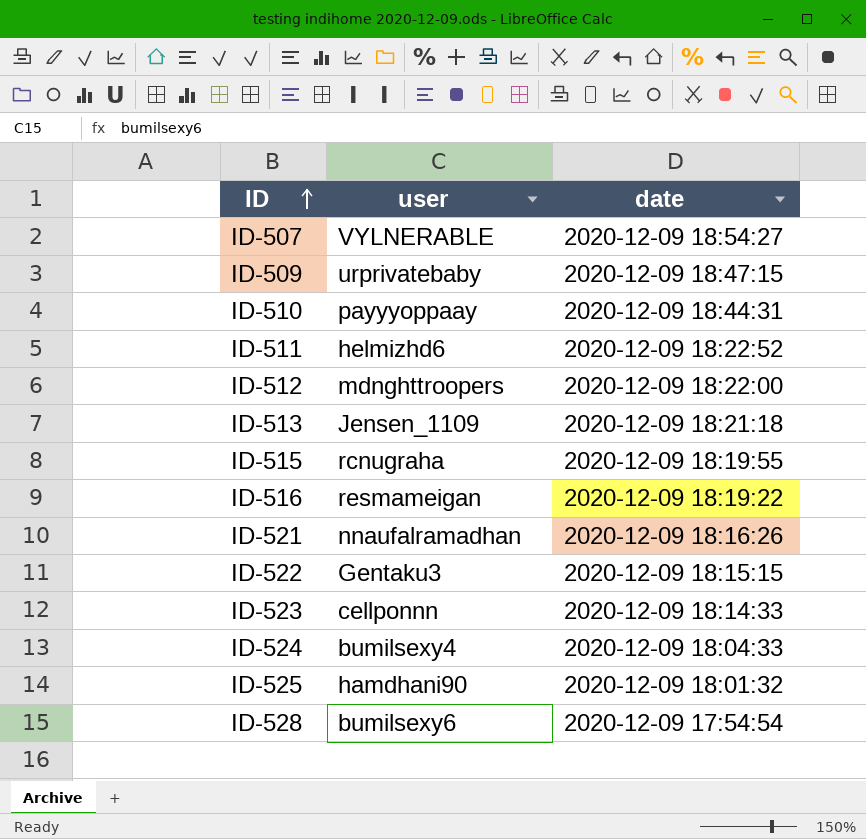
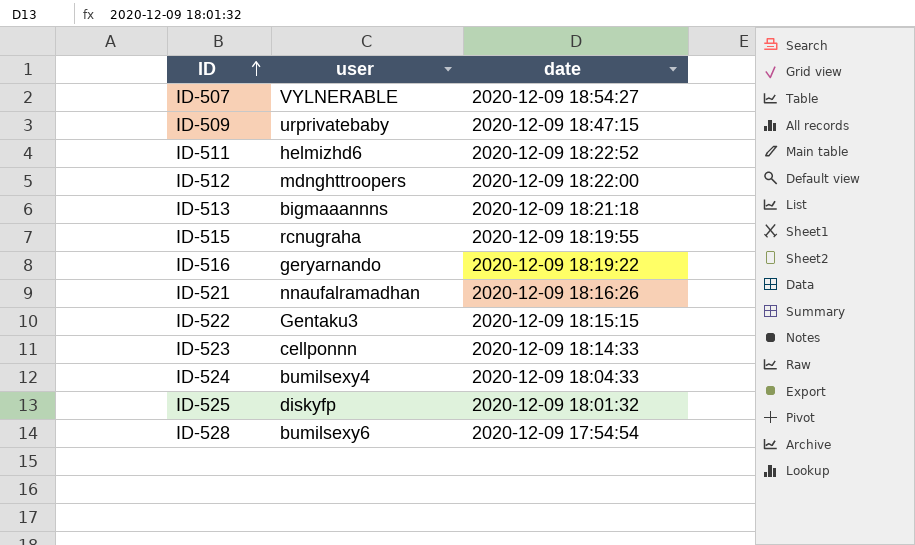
row ID-510: payyyoppaay | 2020-12-09 18:44:31 -> none
ID-513 | user: Jensen_1109 -> bigmaaannns
ID-516 | user: resmameigan -> geryarnando
ID-525 | user: hamdhani90 -> diskyfp

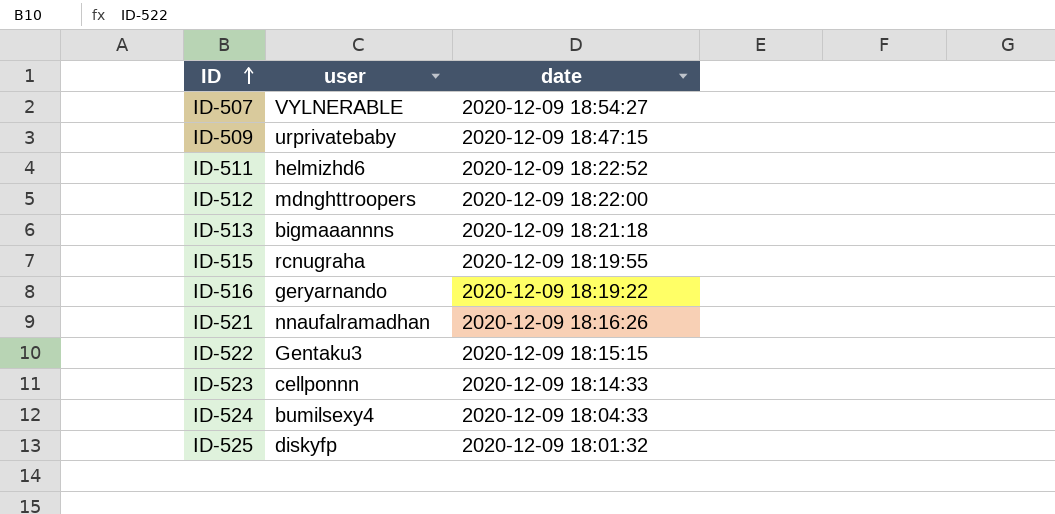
row ID-528: bumilsexy6 | 2020-12-09 17:54:54 -> none

